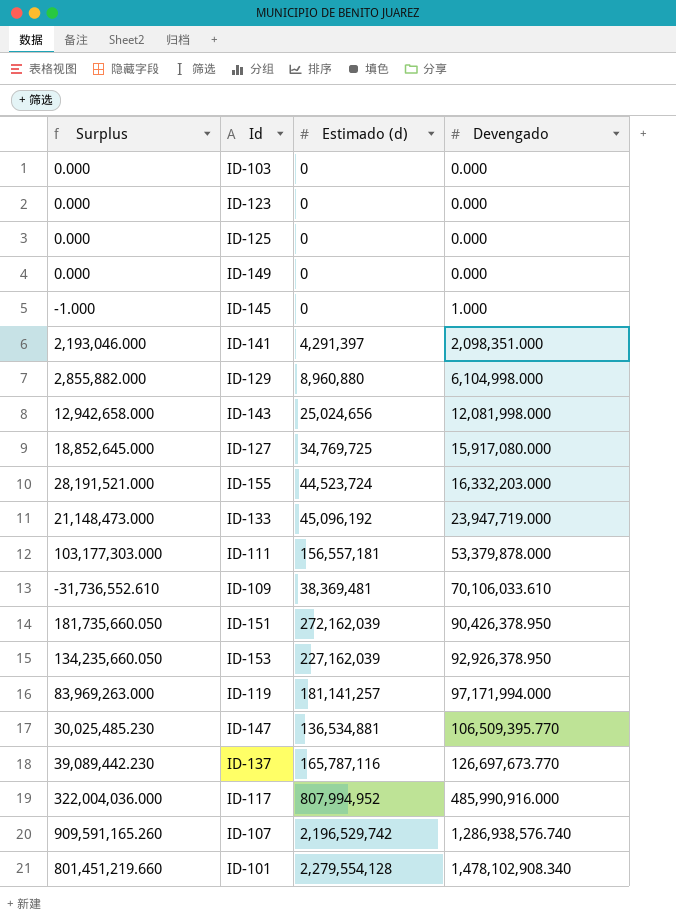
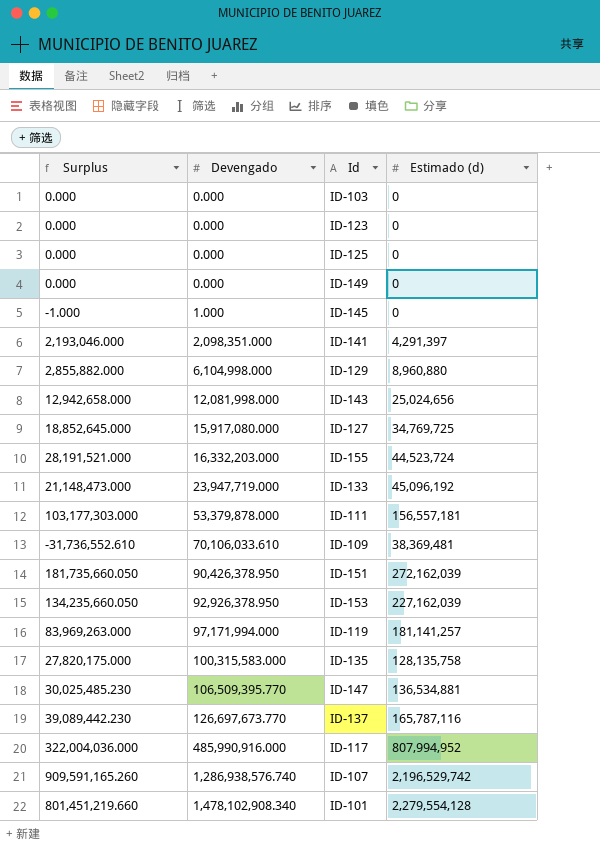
column Devengado | position: 4 -> 2
row ID-135: none -> 27,820,175.000 | 100,315,583.000 | 128,135,758

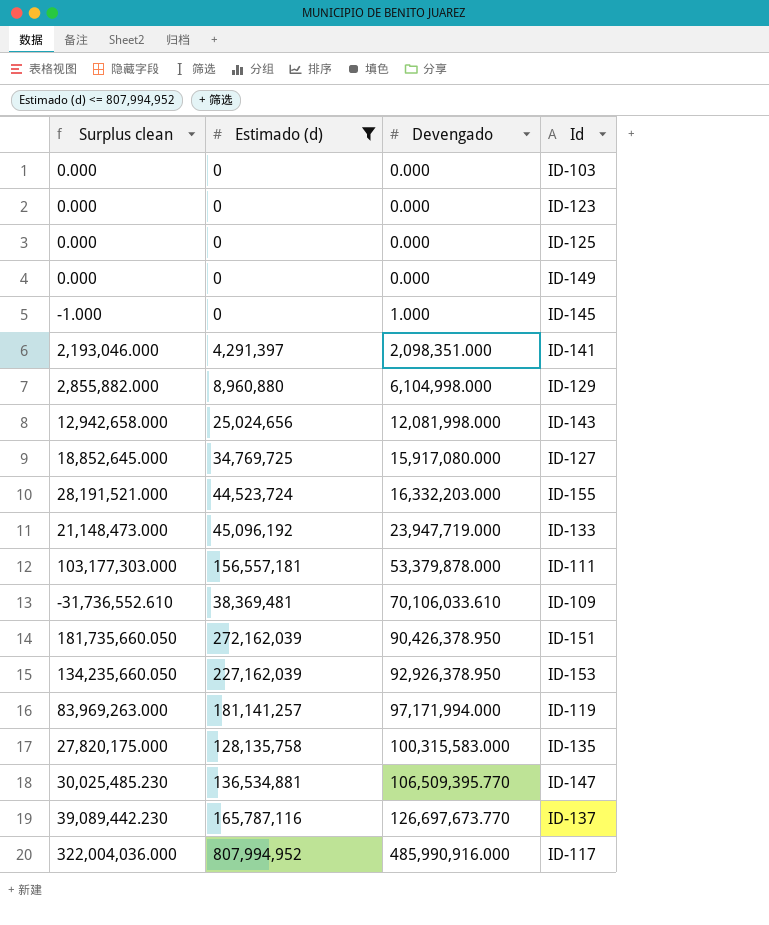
filter: none -> Estimado (d) <= 807,994,952
column name: Surplus -> Surplus clean
column Estimado (d) | position: 4 -> 2

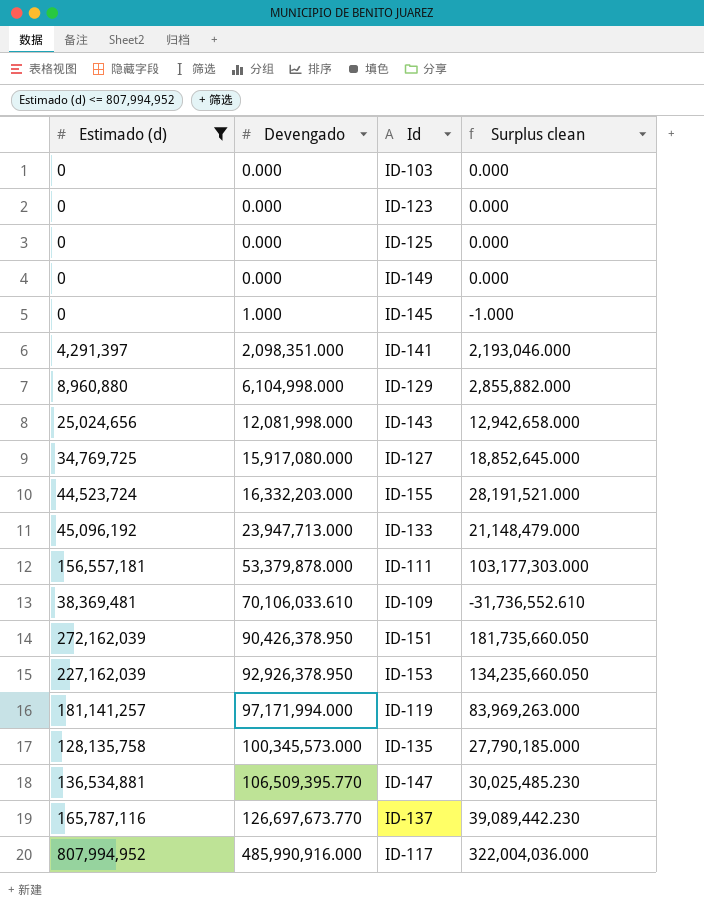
column Surplus clean | position: 1 -> 4
ID-133 | Devengado: 23,947,719.000 -> 23,947,713.000
ID-133 | Surplus clean: 21,148,473.000 -> 21,148,479.000
ID-135 | Devengado: 100,315,583.000 -> 100,345,573.000
ID-135 | Surplus clean: 27,820,175.000 -> 27,790,185.000

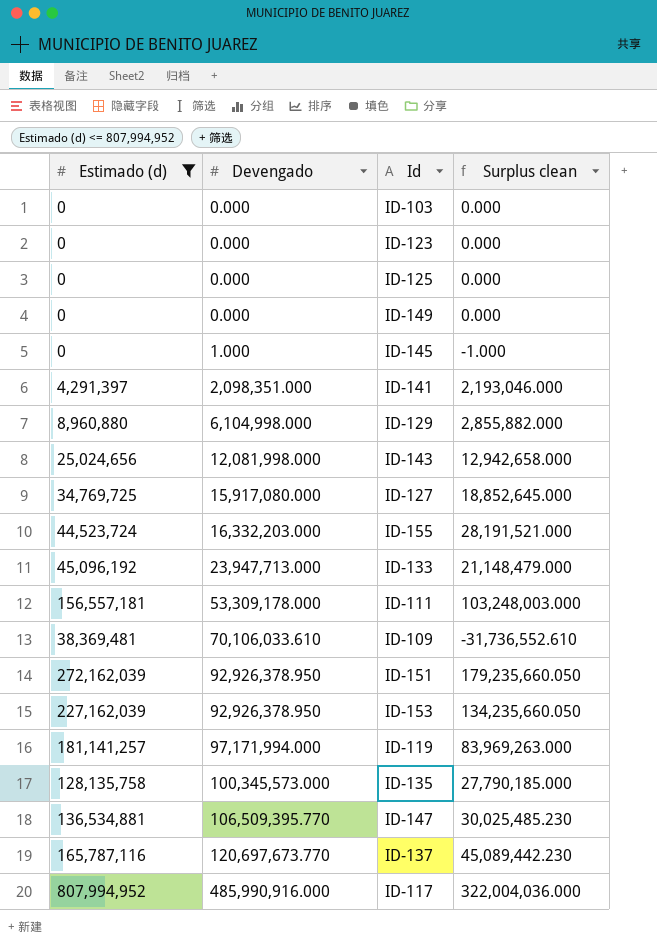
ID-111 | Devengado: 53,379,878.000 -> 53,309,178.000
ID-111 | Surplus clean: 103,177,303.000 -> 103,248,003.000
ID-151 | Devengado: 90,426,378.950 -> 92,926,378.950
ID-151 | Surplus clean: 181,735,660.050 -> 179,235,660.050
ID-137 | Devengado: 126,697,673.770 -> 120,697,673.770
ID-137 | Surplus clean: 39,089,442.230 -> 45,089,442.230

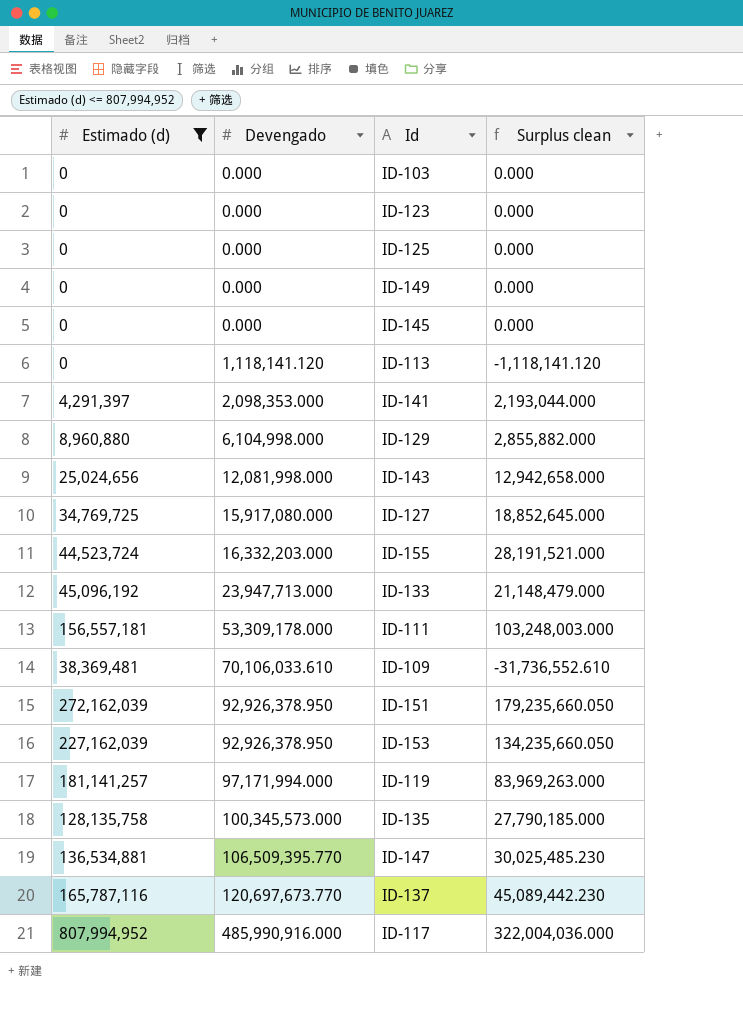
ID-145 | Devengado: 1.000 -> 0.000
ID-145 | Surplus clean: -1.000 -> 0.000
row ID-113: none -> 0 | 1,118,141.120 | -1,118,141.120
ID-141 | Devengado: 2,098,351.000 -> 2,098,353.000
ID-141 | Surplus clean: 2,193,046.000 -> 2,193,044.000

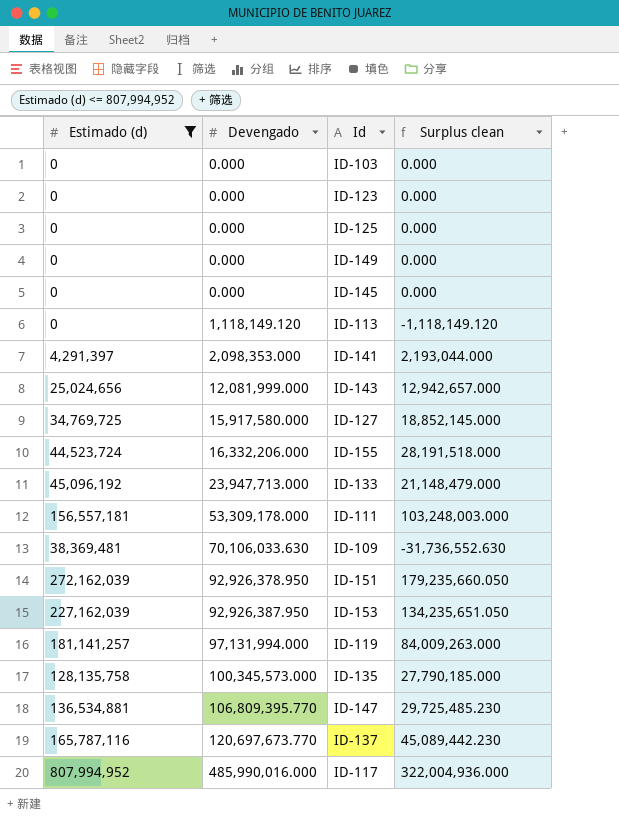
row ID-129: 8,960,880 | 6,104,998.000 | 2,855,882.000 -> none
ID-113 | Devengado: 1,118,141.120 -> 1,118,149.120
ID-113 | Surplus clean: -1,118,141.120 -> -1,118,149.120
ID-143 | Devengado: 12,081,998.000 -> 12,081,999.000
ID-143 | Surplus clean: 12,942,658.000 -> 12,942,657.000
ID-127 | Devengado: 15,917,080.000 -> 15,917,580.000
ID-127 | Surplus clean: 18,852,645.000 -> 18,852,145.000
ID-155 | Devengado: 16,332,203.000 -> 16,332,206.000
ID-155 | Surplus clean: 28,191,521.000 -> 28,191,518.000
ID-109 | Devengado: 70,106,033.610 -> 70,106,033.630
ID-109 | Surplus clean: -31,736,552.610 -> -31,736,552.630
ID-153 | Devengado: 92,926,378.950 -> 92,926,387.950
ID-153 | Surplus clean: 134,235,660.050 -> 134,235,651.050
ID-119 | Devengado: 97,171,994.000 -> 97,131,994.000
ID-119 | Surplus clean: 83,969,263.000 -> 84,009,263.000
ID-147 | Devengado: 106,509,395.770 -> 106,809,395.770
ID-147 | Surplus clean: 30,025,485.230 -> 29,725,485.230
ID-117 | Devengado: 485,990,916.000 -> 485,990,016.000
ID-117 | Surplus clean: 322,004,036.000 -> 322,004,936.000

